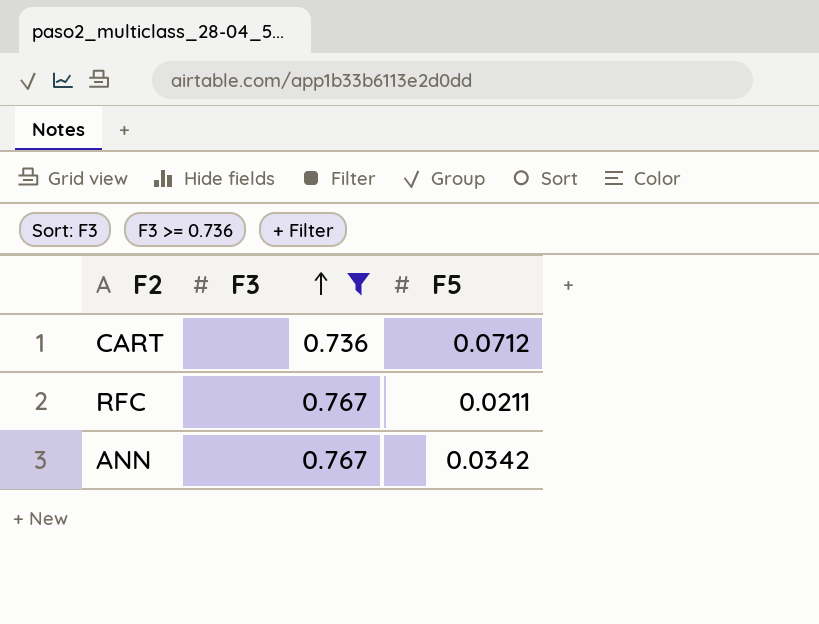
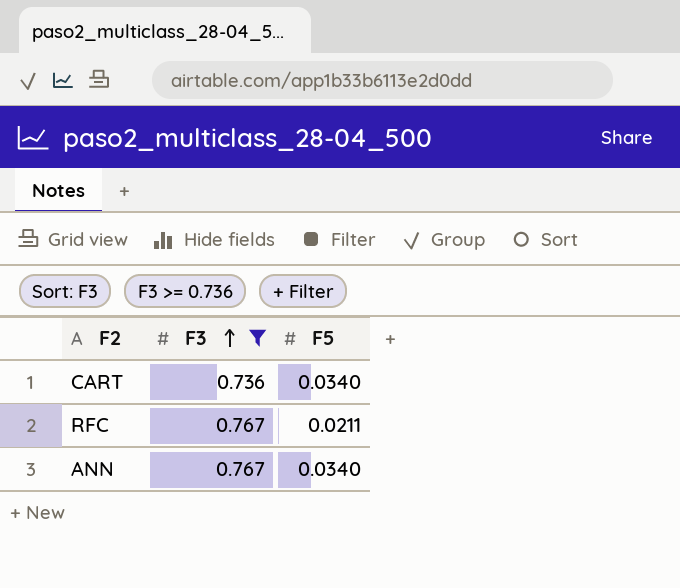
CART | F5: 0.0712 -> 0.0340
ANN | F5: 0.0342 -> 0.0340

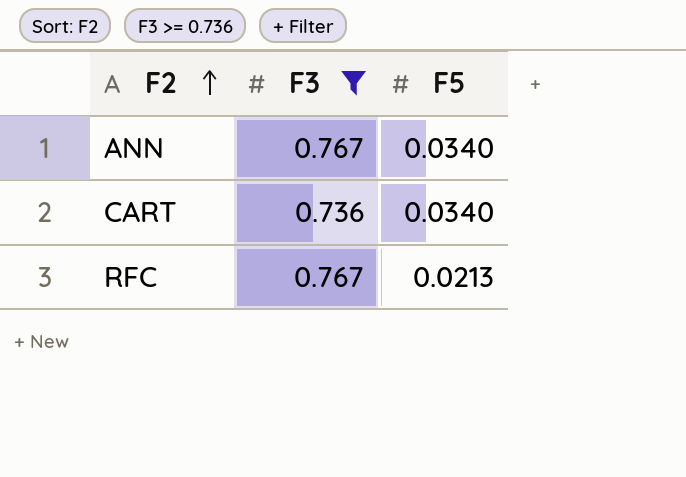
row order: F3 ascending -> F2 ascending
RFC | F5: 0.0211 -> 0.0213

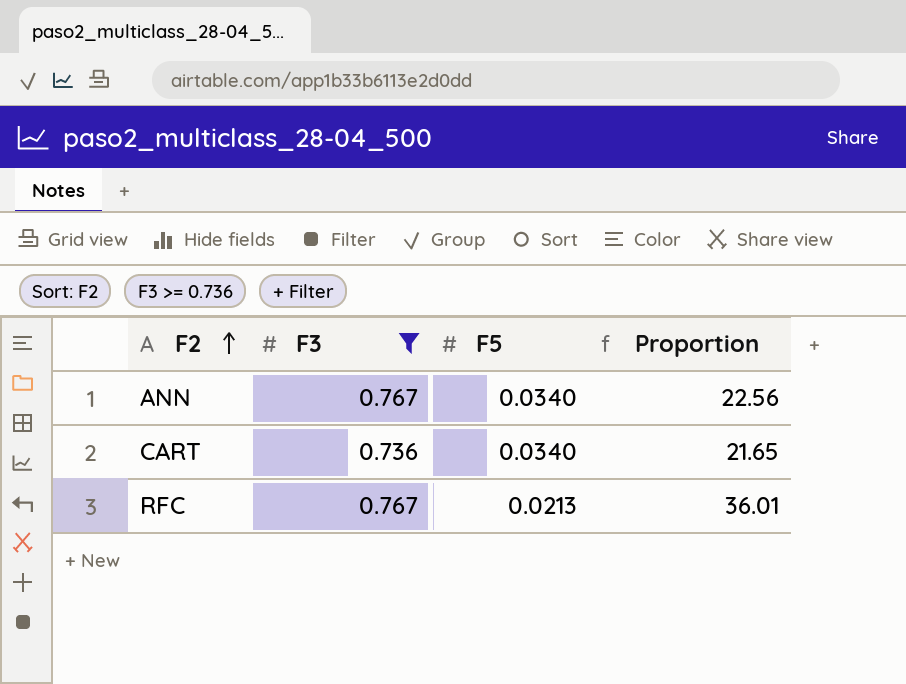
column Proportion | formula: none -> [F3] / [F5]

